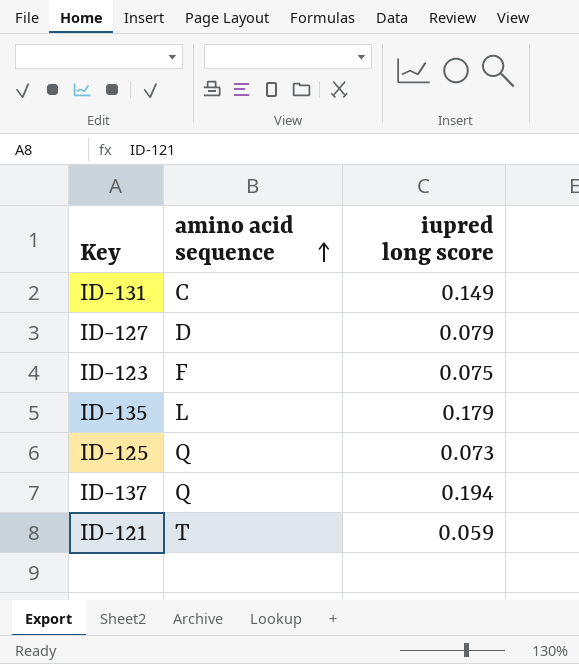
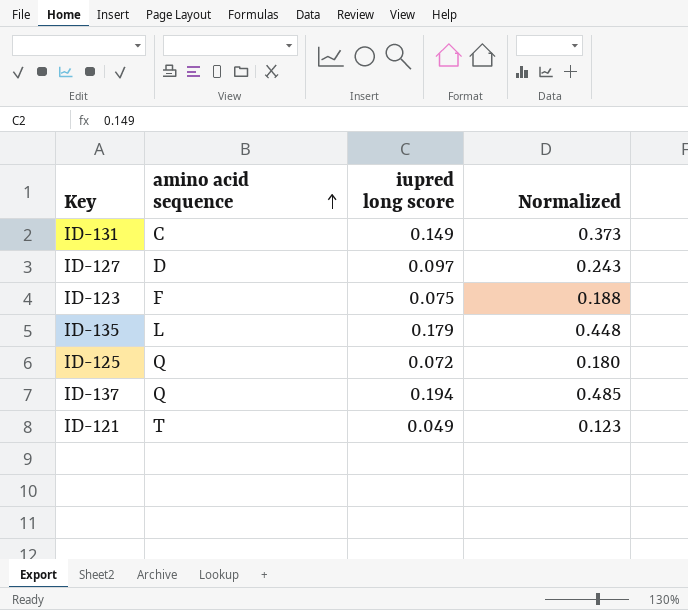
column Normalized | formula: none -> [iupred long score] * 2.5
ID-127 | iupred long score: 0.079 -> 0.097
ID-125 | iupred long score: 0.073 -> 0.072
ID-121 | iupred long score: 0.059 -> 0.049

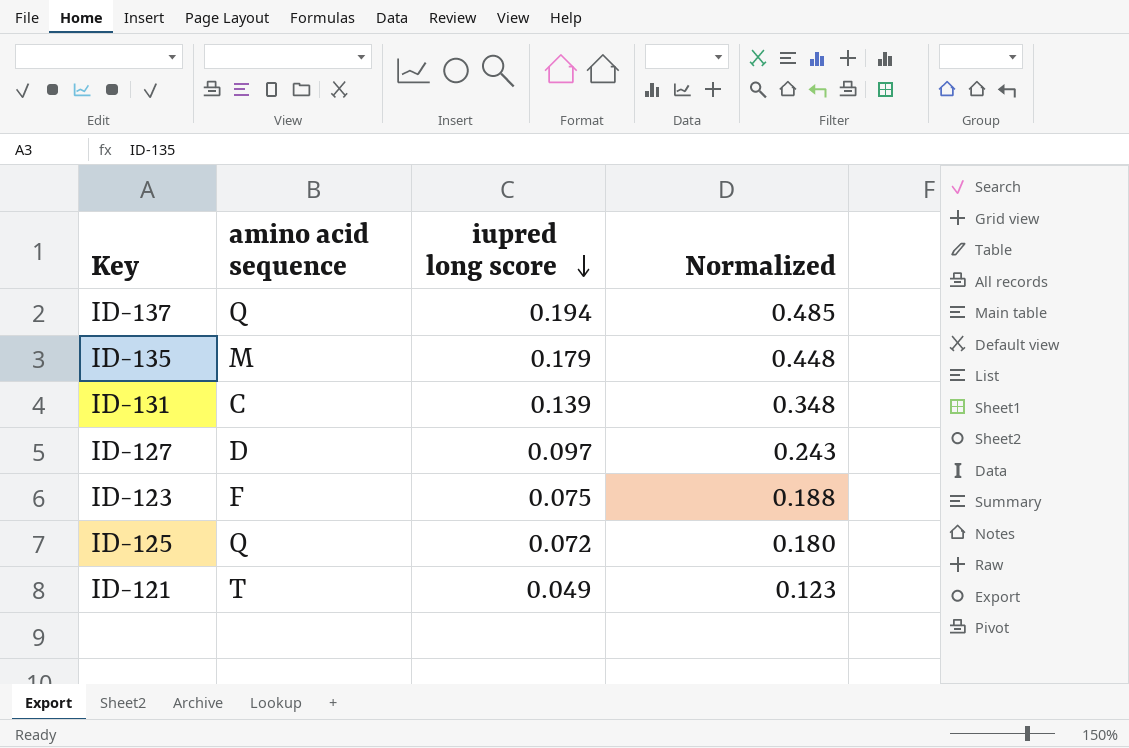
row order: amino acid sequence ascending -> iupred long score descending
ID-135 | amino acid sequence: L -> M
ID-131 | iupred long score: 0.149 -> 0.139
ID-131 | Normalized: 0.373 -> 0.348

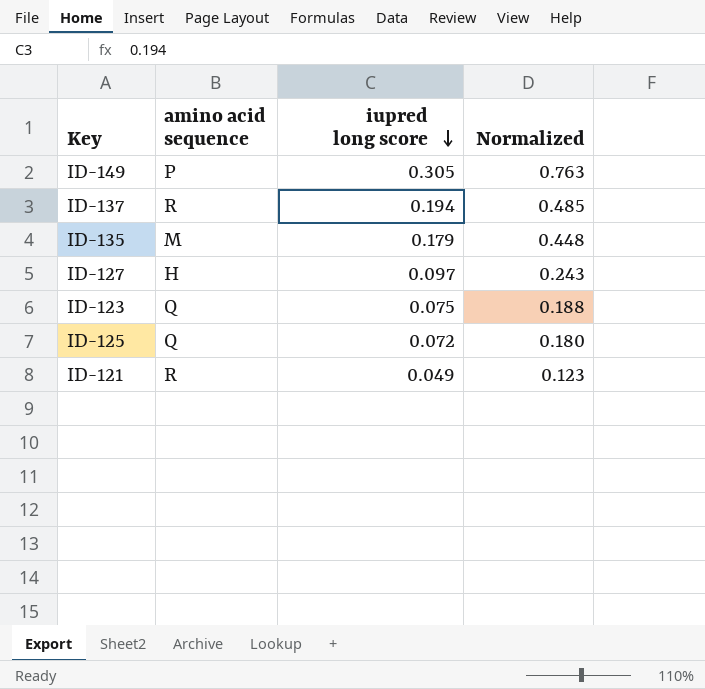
row ID-131: C | 0.139 | 0.348 -> none
row ID-149: none -> P | 0.305 | 0.763
ID-137 | amino acid sequence: Q -> R
ID-127 | amino acid sequence: D -> H
ID-123 | amino acid sequence: F -> Q
ID-121 | amino acid sequence: T -> R

